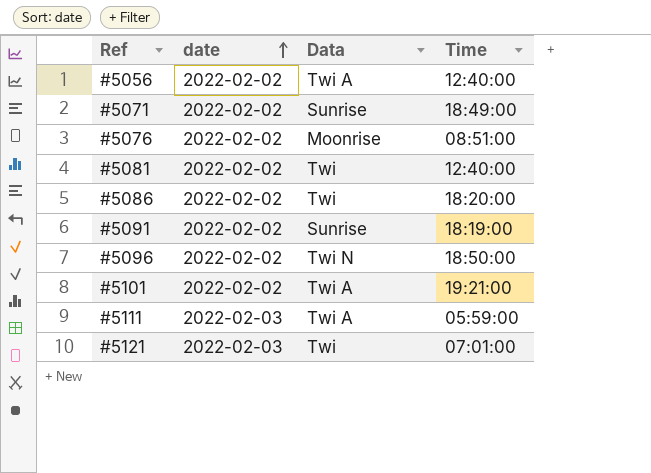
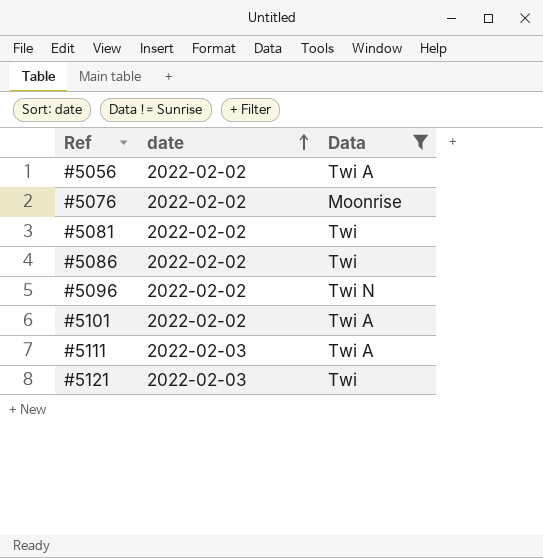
filter: none -> Data != Sunrise
column Time | position: 4 -> none

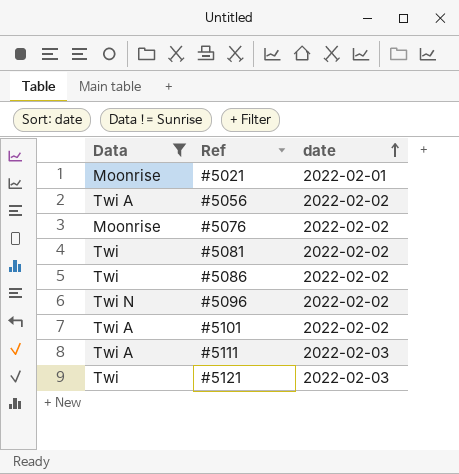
column Data | position: 3 -> 1
row #5021: none -> Moonrise | 2022-02-01

